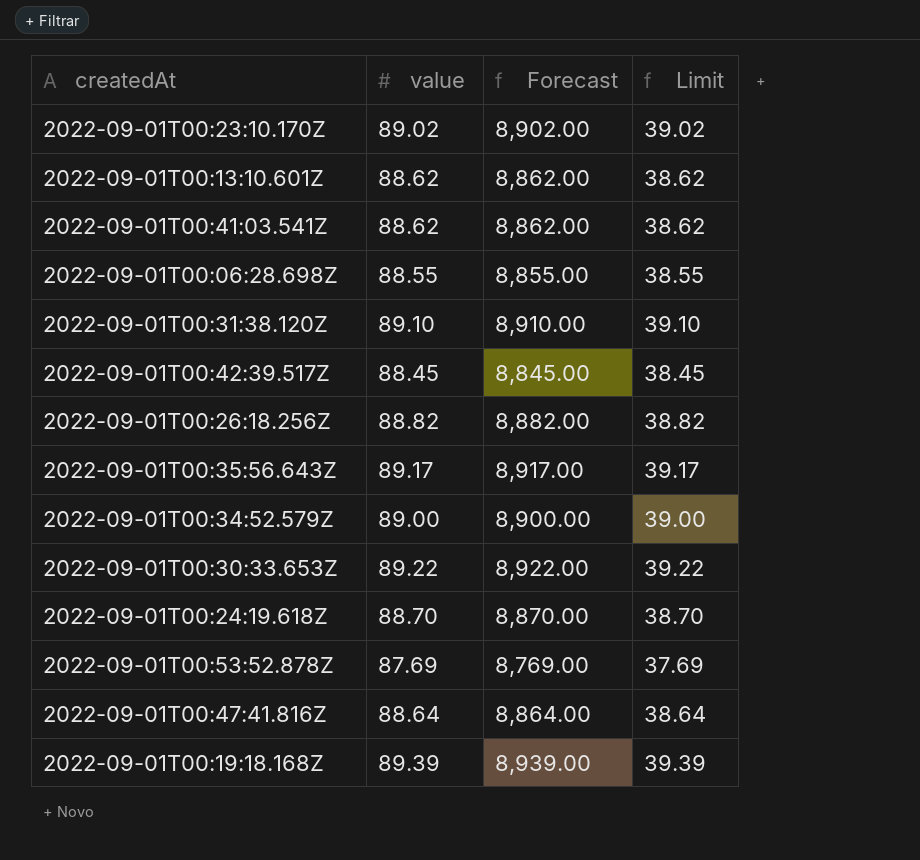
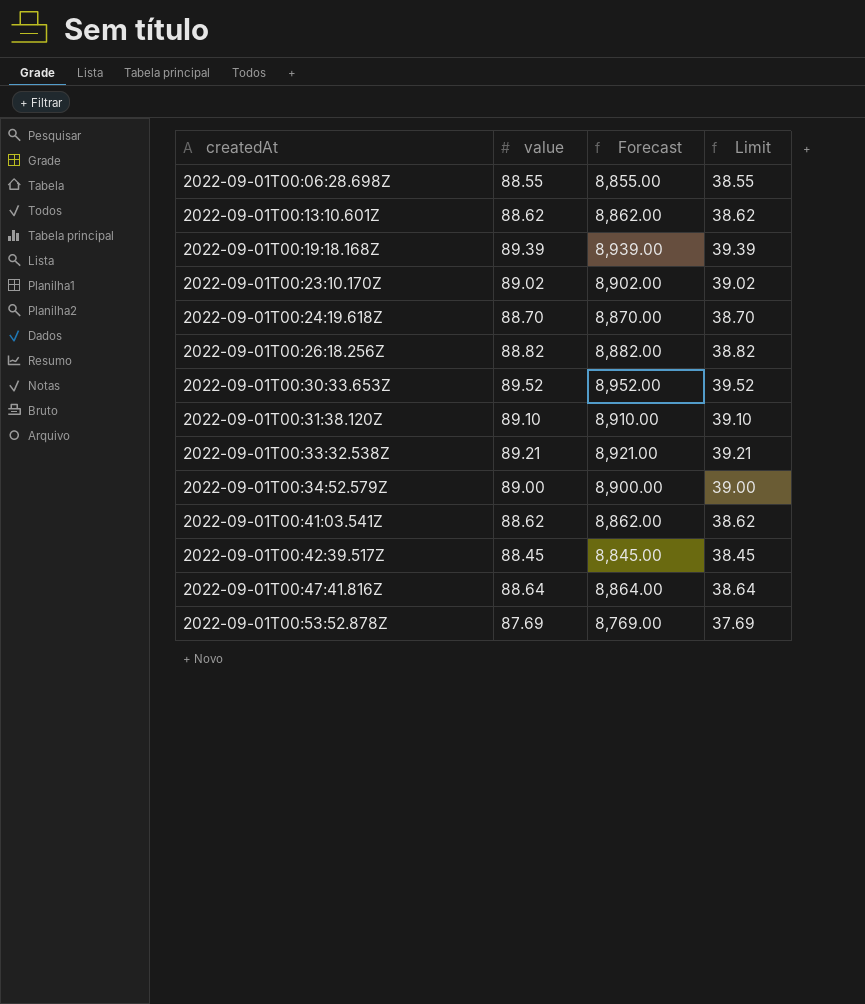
row order: none -> createdAt ascending
row 2022-09-01T00:35:56.643Z: 89.17 | 8,917.00 | 39.17 -> none
2022-09-01T00:30:33.653Z | value: 89.22 -> 89.52
2022-09-01T00:30:33.653Z | Forecast: 8,922.00 -> 8,952.00
2022-09-01T00:30:33.653Z | Limit: 39.22 -> 39.52
row 2022-09-01T00:33:32.538Z: none -> 89.21 | 8,921.00 | 39.21

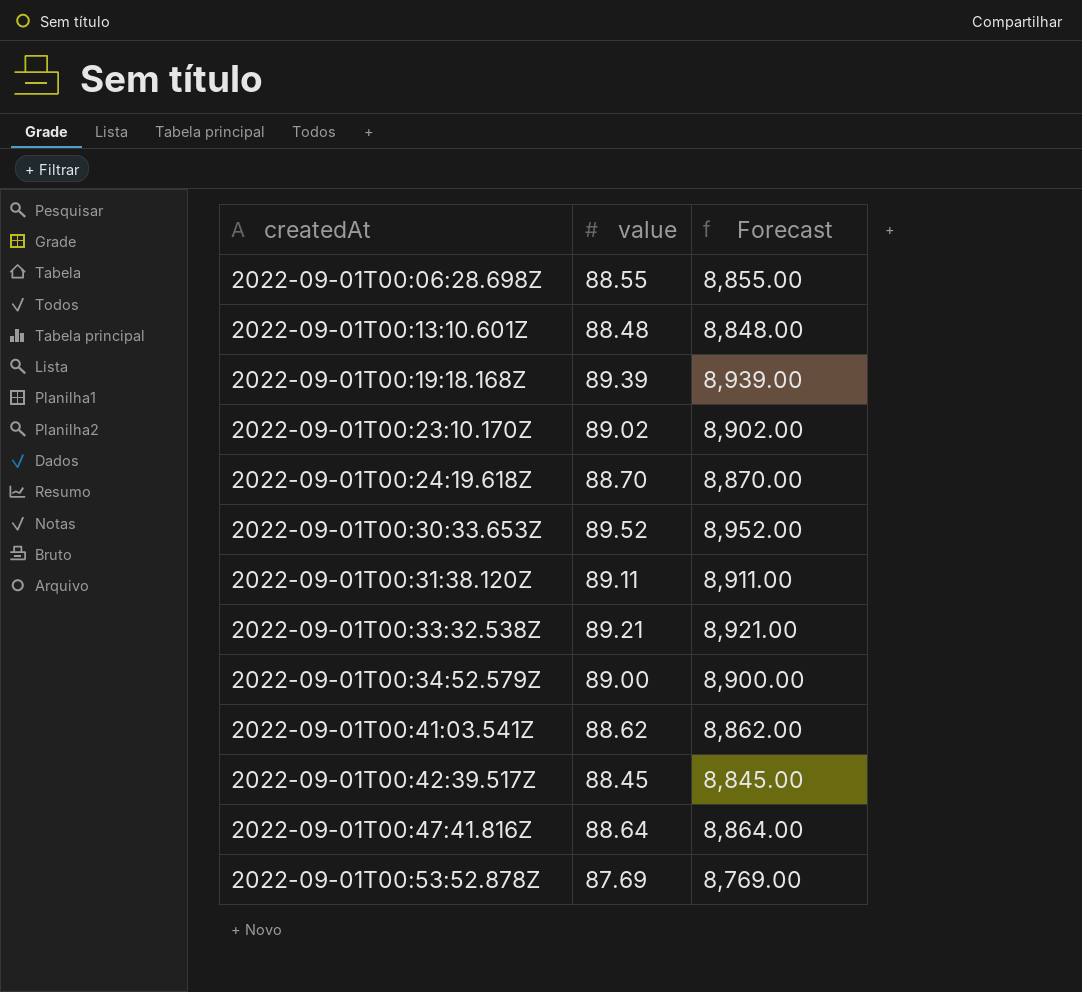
column Limit | formula: [value] - 50 -> none
row 2022-09-01T00:26:18.256Z: 88.82 | 8,882.00 | 38.82 -> none
2022-09-01T00:13:10.601Z | value: 88.62 -> 88.48
2022-09-01T00:13:10.601Z | Forecast: 8,862.00 -> 8,848.00
2022-09-01T00:31:38.120Z | value: 89.10 -> 89.11
2022-09-01T00:31:38.120Z | Forecast: 8,910.00 -> 8,911.00

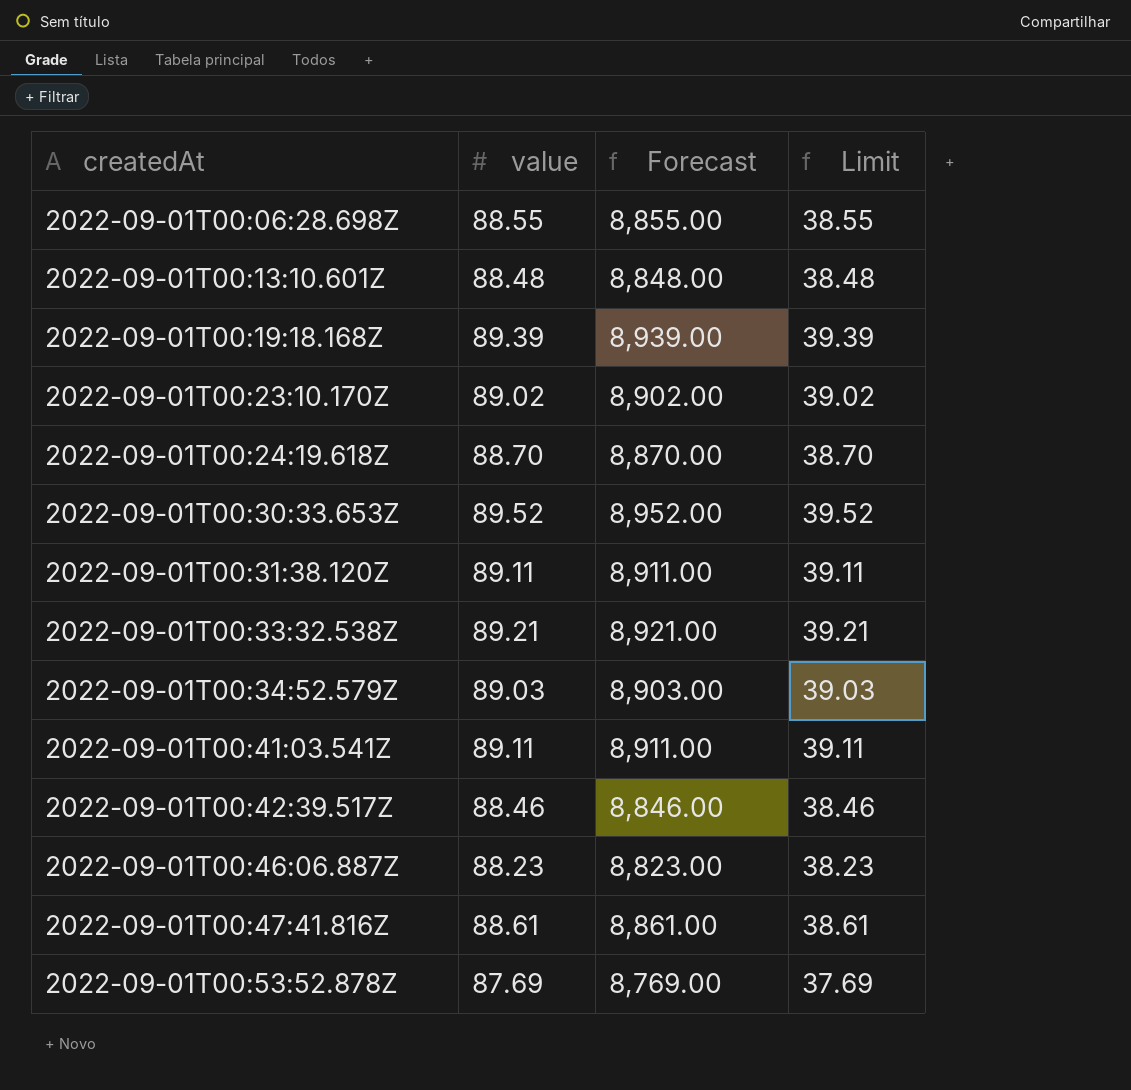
column Limit | formula: none -> [value] - 50
2022-09-01T00:34:52.579Z | value: 89.00 -> 89.03
2022-09-01T00:34:52.579Z | Forecast: 8,900.00 -> 8,903.00
2022-09-01T00:41:03.541Z | value: 88.62 -> 89.11
2022-09-01T00:41:03.541Z | Forecast: 8,862.00 -> 8,911.00
2022-09-01T00:42:39.517Z | value: 88.45 -> 88.46
2022-09-01T00:42:39.517Z | Forecast: 8,845.00 -> 8,846.00
row 2022-09-01T00:46:06.887Z: none -> 88.23 | 8,823.00 | 38.23
2022-09-01T00:47:41.816Z | value: 88.64 -> 88.61
2022-09-01T00:47:41.816Z | Forecast: 8,864.00 -> 8,861.00

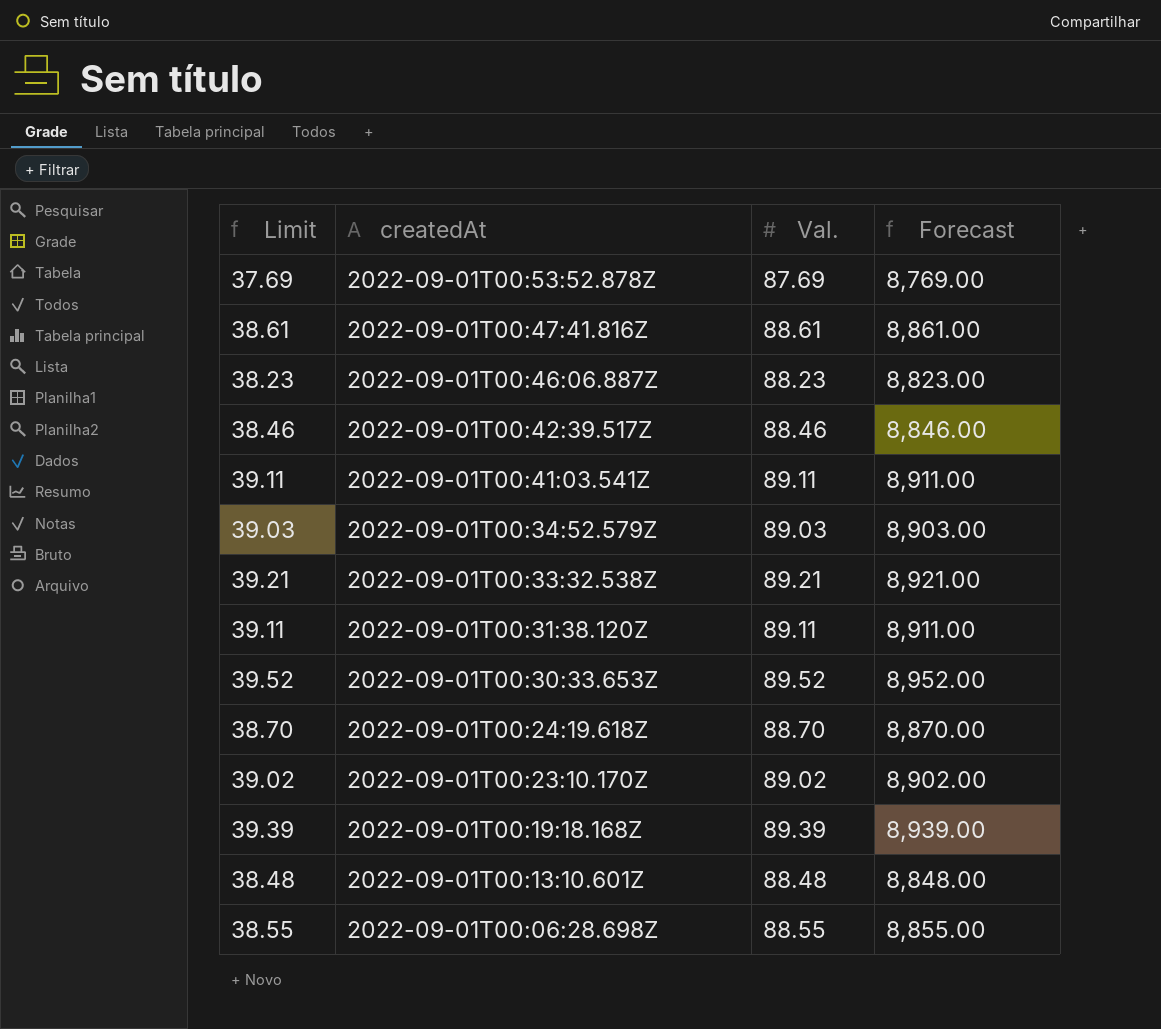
row order: createdAt ascending -> createdAt descending
column Limit | position: 4 -> 1
column name: value -> Val.

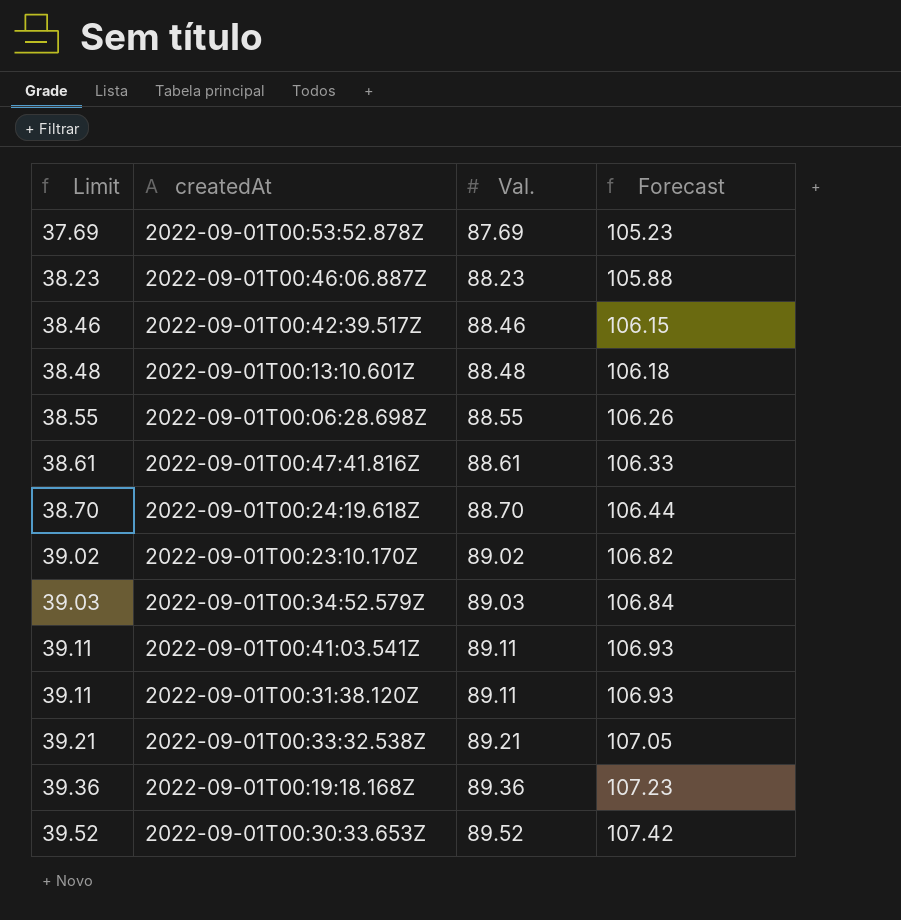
row order: createdAt descending -> Limit ascending
column Forecast | formula: [Val.] * 100 -> [Val.] * 1.2
2022-09-01T00:19:18.168Z | Limit: 39.39 -> 39.36
2022-09-01T00:19:18.168Z | Val.: 89.39 -> 89.36

